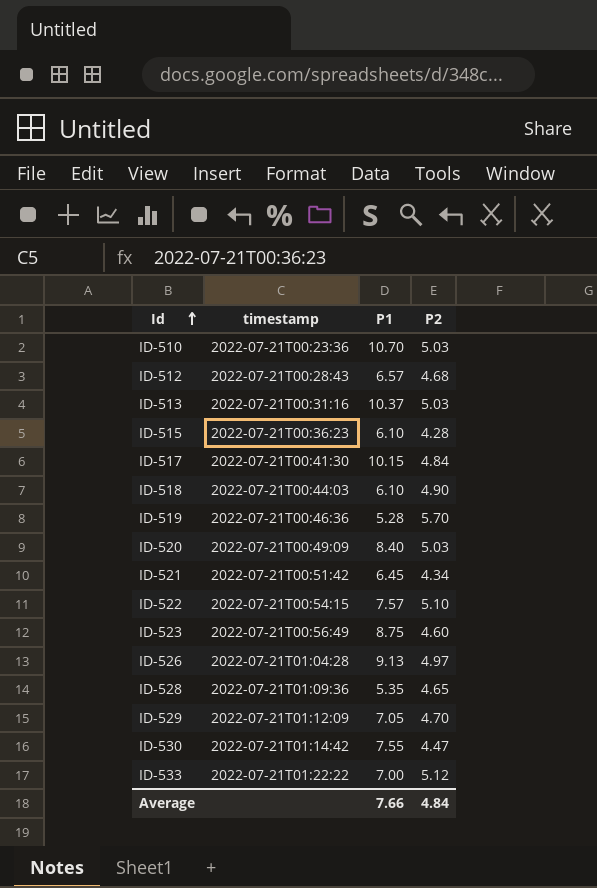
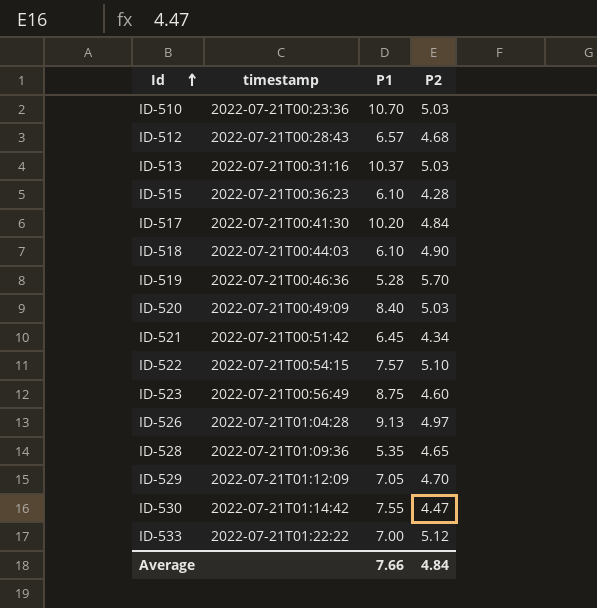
ID-517 | P1: 10.15 -> 10.20

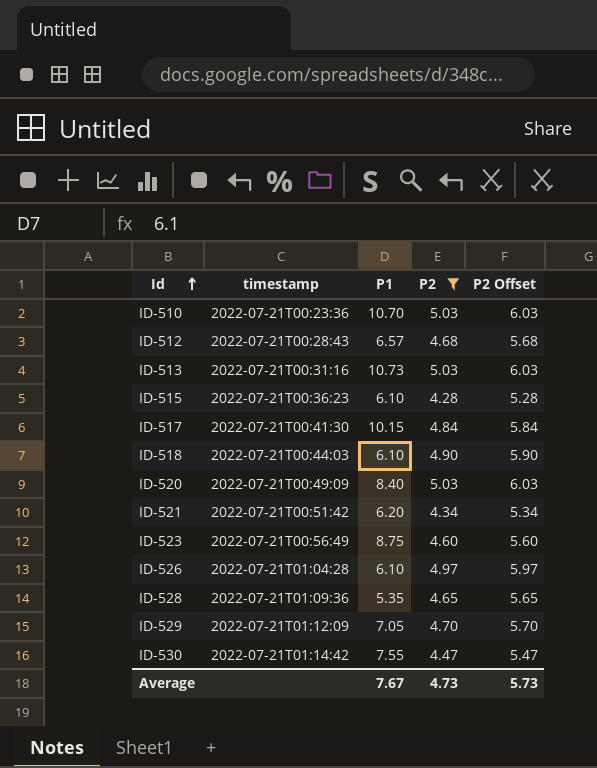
filter: none -> P2 <= 5.03
column P2 Offset | formula: none -> [P2] + 1
ID-513 | P1: 10.37 -> 10.73
ID-517 | P1: 10.20 -> 10.15
ID-521 | P1: 6.45 -> 6.20
ID-526 | P1: 9.13 -> 6.10
Average | P1: 7.66 -> 7.67
Average | P2: 4.84 -> 4.73

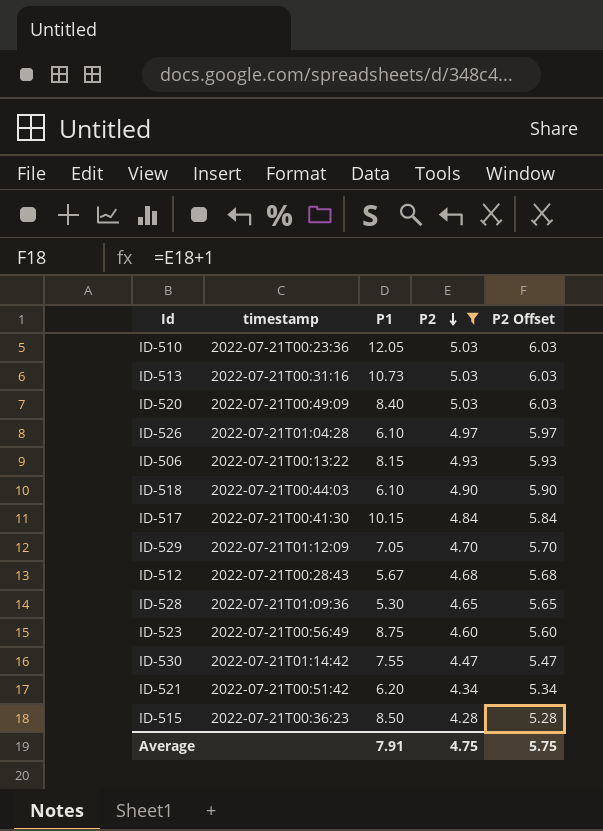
row order: Id ascending -> P2 descending
ID-510 | P1: 10.70 -> 12.05
row ID-506: none -> 2022-07-21T00:13:22 | 8.15 | 4.93 | 5.93
ID-512 | P1: 6.57 -> 5.67
ID-528 | P1: 5.35 -> 5.30
ID-515 | P1: 6.10 -> 8.50
Average | P1: 7.67 -> 7.91
Average | P2: 4.73 -> 4.75
Average | P2 Offset: 5.73 -> 5.75

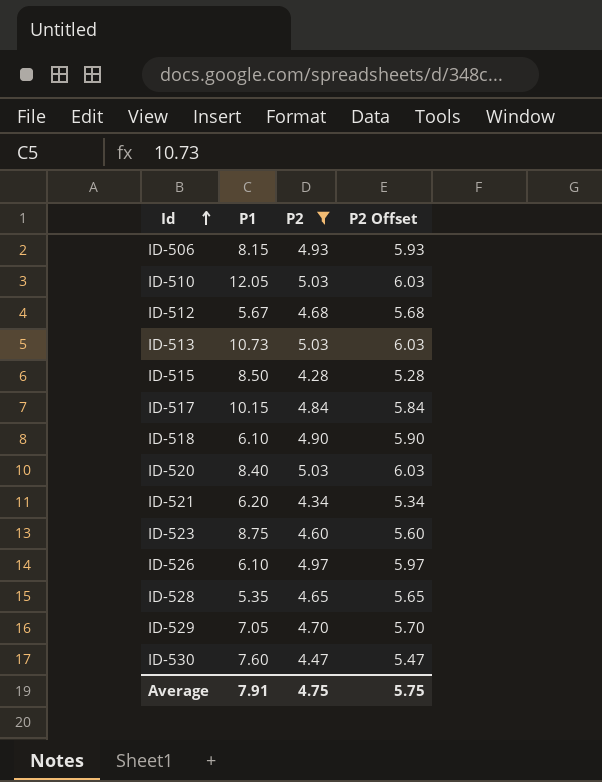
row order: P2 descending -> Id ascending
column timestamp | position: 2 -> none
ID-528 | P1: 5.30 -> 5.35
ID-530 | P1: 7.55 -> 7.60

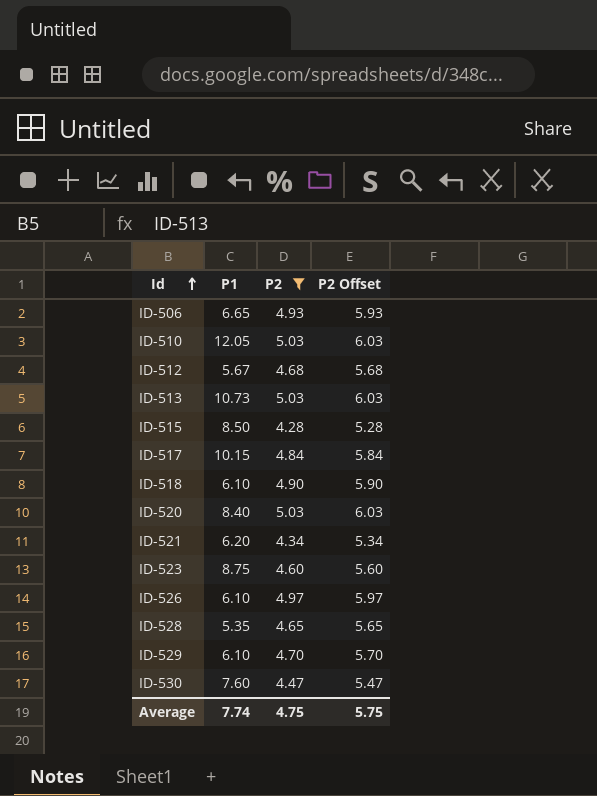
ID-506 | P1: 8.15 -> 6.65
ID-529 | P1: 7.05 -> 6.10
Average | P1: 7.91 -> 7.74

